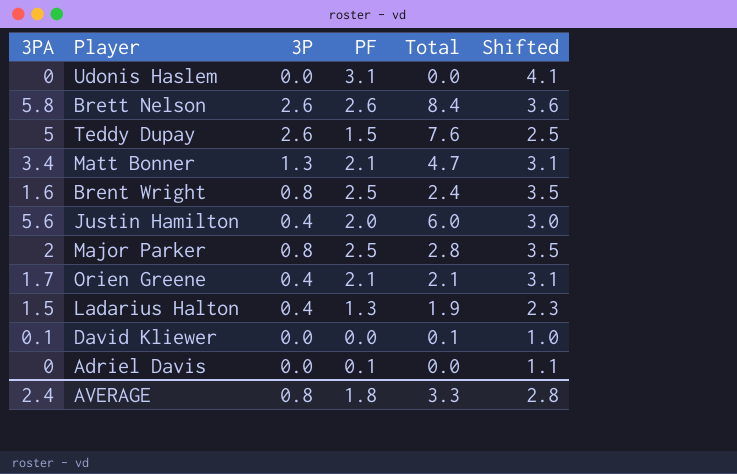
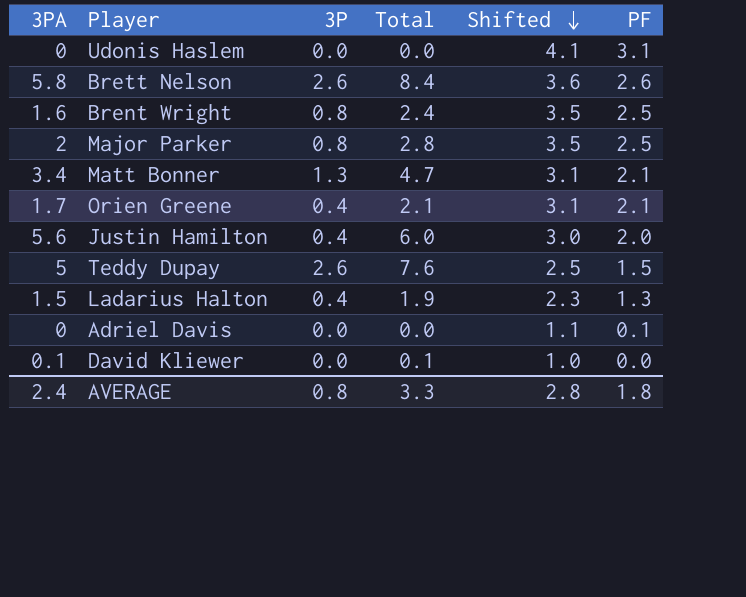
row order: none -> Shifted descending
column PF | position: 4 -> 6

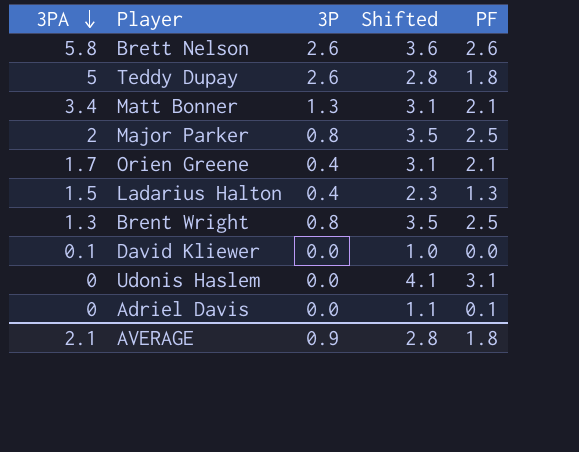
row order: Shifted descending -> 3PA descending
column Total | formula: [3PA] + [3P] -> none
row Justin Hamilton: 5.6 | 0.4 | 6.0 | 3.0 | 2.0 -> none
Teddy Dupay | Shifted: 2.5 -> 2.8
Teddy Dupay | PF: 1.5 -> 1.8
Brent Wright | 3PA: 1.6 -> 1.3
AVERAGE | 3PA: 2.4 -> 2.1
AVERAGE | 3P: 0.8 -> 0.9

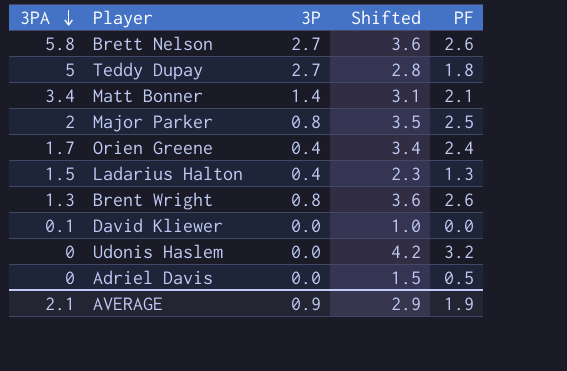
Brett Nelson | 3P: 2.6 -> 2.7
Teddy Dupay | 3P: 2.6 -> 2.7
Matt Bonner | 3P: 1.3 -> 1.4
Orien Greene | Shifted: 3.1 -> 3.4
Orien Greene | PF: 2.1 -> 2.4
Brent Wright | Shifted: 3.5 -> 3.6
Brent Wright | PF: 2.5 -> 2.6
Udonis Haslem | Shifted: 4.1 -> 4.2
Udonis Haslem | PF: 3.1 -> 3.2
Adriel Davis | Shifted: 1.1 -> 1.5
Adriel Davis | PF: 0.1 -> 0.5
AVERAGE | Shifted: 2.8 -> 2.9
AVERAGE | PF: 1.8 -> 1.9

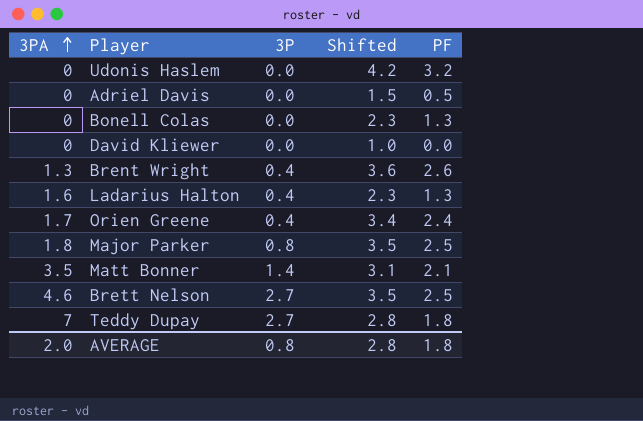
row order: 3PA descending -> 3PA ascending
row Bonell Colas: none -> 0 | 0.0 | 2.3 | 1.3
David Kliewer | 3PA: 0.1 -> 0
Brent Wright | 3P: 0.8 -> 0.4
Ladarius Halton | 3PA: 1.5 -> 1.6
Major Parker | 3PA: 2 -> 1.8
Matt Bonner | 3PA: 3.4 -> 3.5
Brett Nelson | 3PA: 5.8 -> 4.6
Brett Nelson | Shifted: 3.6 -> 3.5
Brett Nelson | PF: 2.6 -> 2.5
Teddy Dupay | 3PA: 5 -> 7
AVERAGE | 3PA: 2.1 -> 2.0
AVERAGE | 3P: 0.9 -> 0.8
AVERAGE | Shifted: 2.9 -> 2.8
AVERAGE | PF: 1.9 -> 1.8

